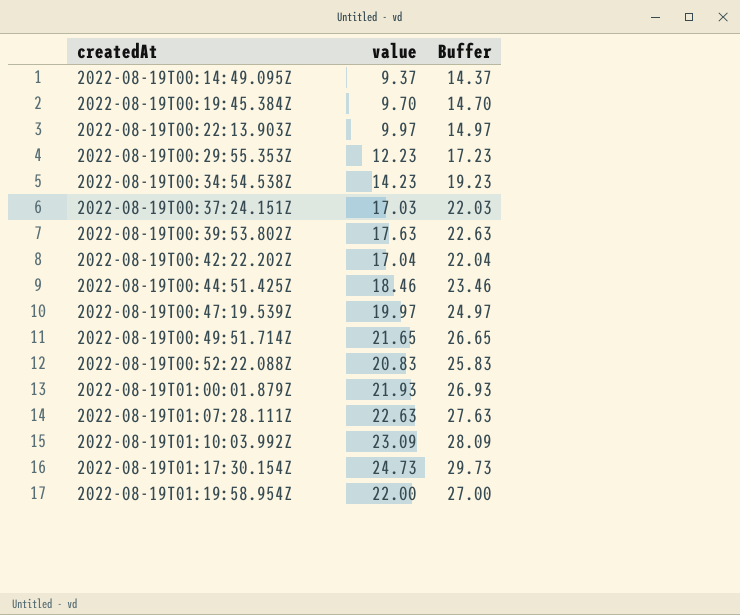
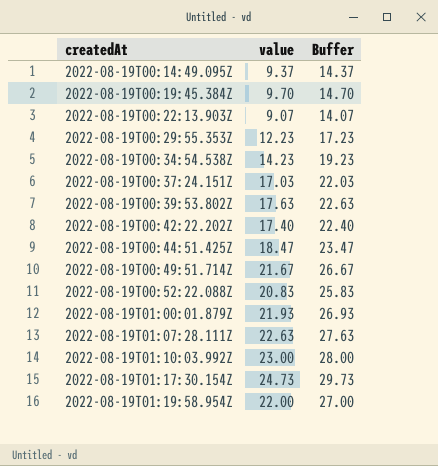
row 2022-08-19T00:47:19.539Z: 19.97 | 24.97 -> none
2022-08-19T00:22:13.903Z | value: 9.97 -> 9.07
2022-08-19T00:22:13.903Z | Buffer: 14.97 -> 14.07
2022-08-19T00:42:22.202Z | value: 17.04 -> 17.40
2022-08-19T00:42:22.202Z | Buffer: 22.04 -> 22.40
2022-08-19T00:44:51.425Z | value: 18.46 -> 18.47
2022-08-19T00:44:51.425Z | Buffer: 23.46 -> 23.47
2022-08-19T00:49:51.714Z | value: 21.65 -> 21.67
2022-08-19T00:49:51.714Z | Buffer: 26.65 -> 26.67
2022-08-19T01:10:03.992Z | value: 23.09 -> 23.00
2022-08-19T01:10:03.992Z | Buffer: 28.09 -> 28.00

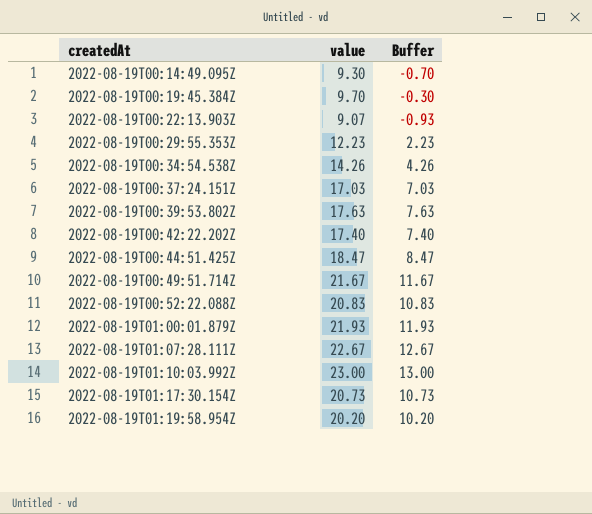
column Buffer | formula: [value] + 5 -> [value] - 10
2022-08-19T00:14:49.095Z | value: 9.37 -> 9.30
2022-08-19T00:34:54.538Z | value: 14.23 -> 14.26
2022-08-19T01:07:28.111Z | value: 22.63 -> 22.67
2022-08-19T01:17:30.154Z | value: 24.73 -> 20.73
2022-08-19T01:19:58.954Z | value: 22.00 -> 20.20

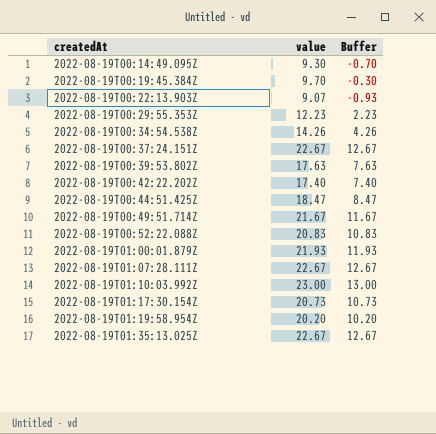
2022-08-19T00:37:24.151Z | value: 17.03 -> 22.67
2022-08-19T00:37:24.151Z | Buffer: 7.03 -> 12.67
row 2022-08-19T01:35:13.025Z: none -> 22.67 | 12.67

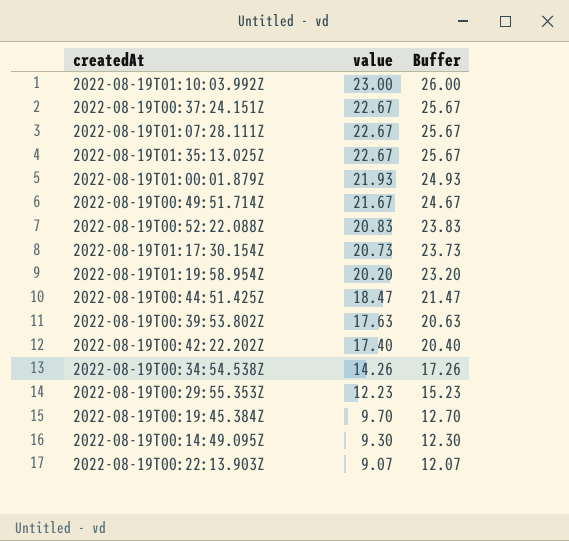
row order: createdAt ascending -> value descending
column Buffer | formula: [value] - 10 -> [value] + 3

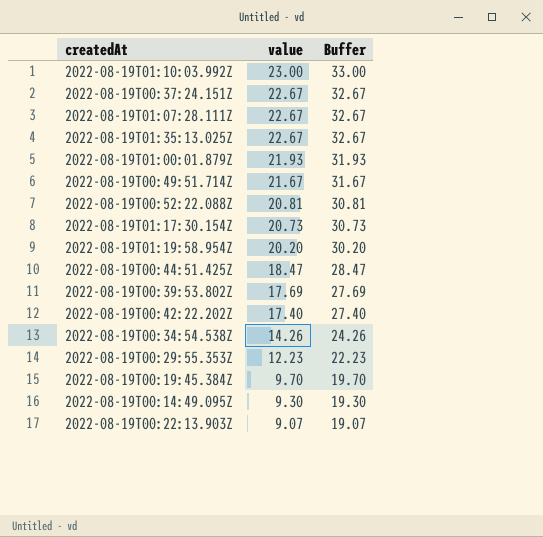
column Buffer | formula: [value] + 3 -> [value] + 10
2022-08-19T00:52:22.088Z | value: 20.83 -> 20.81
2022-08-19T00:39:53.802Z | value: 17.63 -> 17.69

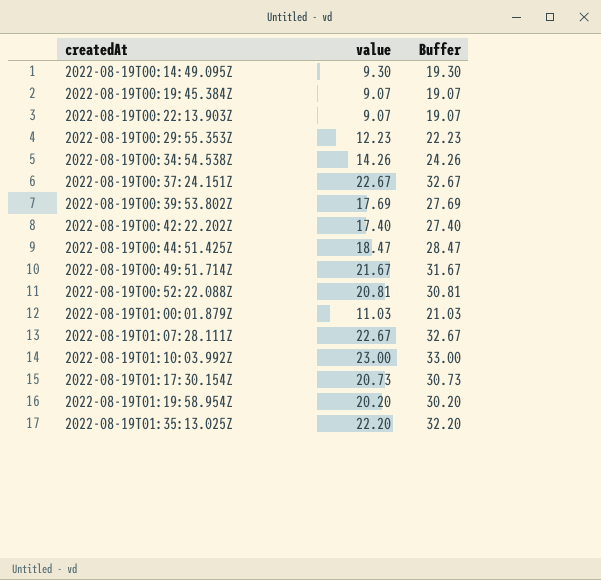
row order: value descending -> createdAt ascending
2022-08-19T00:19:45.384Z | value: 9.70 -> 9.07
2022-08-19T00:19:45.384Z | Buffer: 19.70 -> 19.07
2022-08-19T01:00:01.879Z | value: 21.93 -> 11.03
2022-08-19T01:00:01.879Z | Buffer: 31.93 -> 21.03
2022-08-19T01:35:13.025Z | value: 22.67 -> 22.20
2022-08-19T01:35:13.025Z | Buffer: 32.67 -> 32.20

